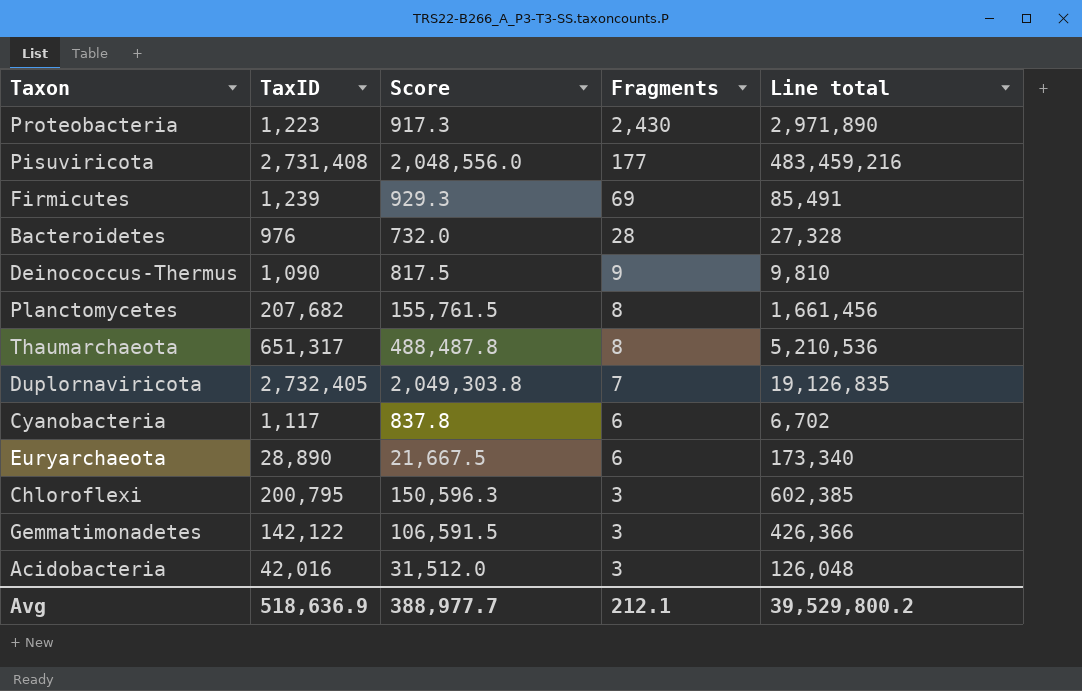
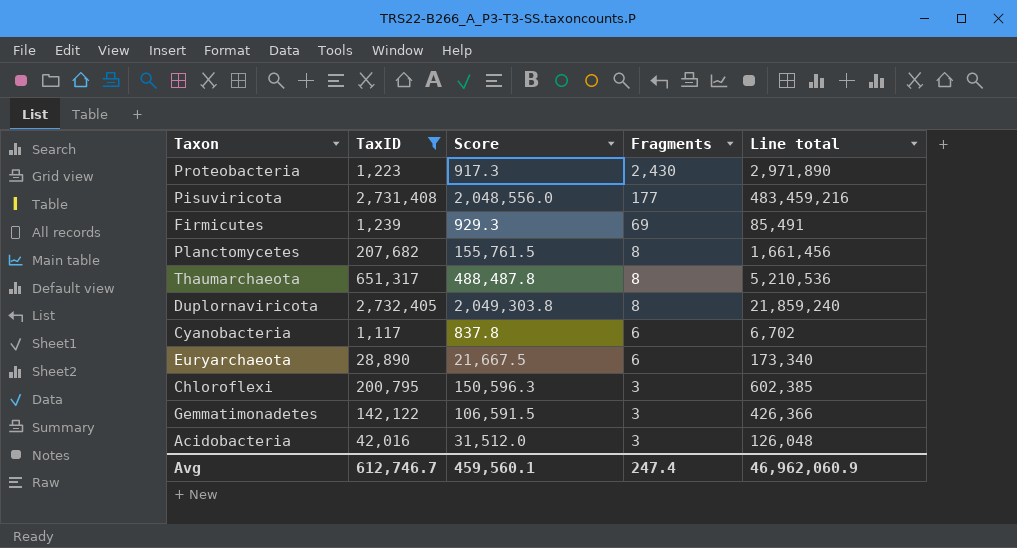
filter: none -> TaxID >= 1,117
Duplornaviricota | Fragments: 7 -> 8
Duplornaviricota | Line total: 19,126,835 -> 21,859,240
Avg | TaxID: 518,636.9 -> 612,746.7
Avg | Score: 388,977.7 -> 459,560.1
Avg | Fragments: 212.1 -> 247.4
Avg | Line total: 39,529,800.2 -> 46,962,060.9

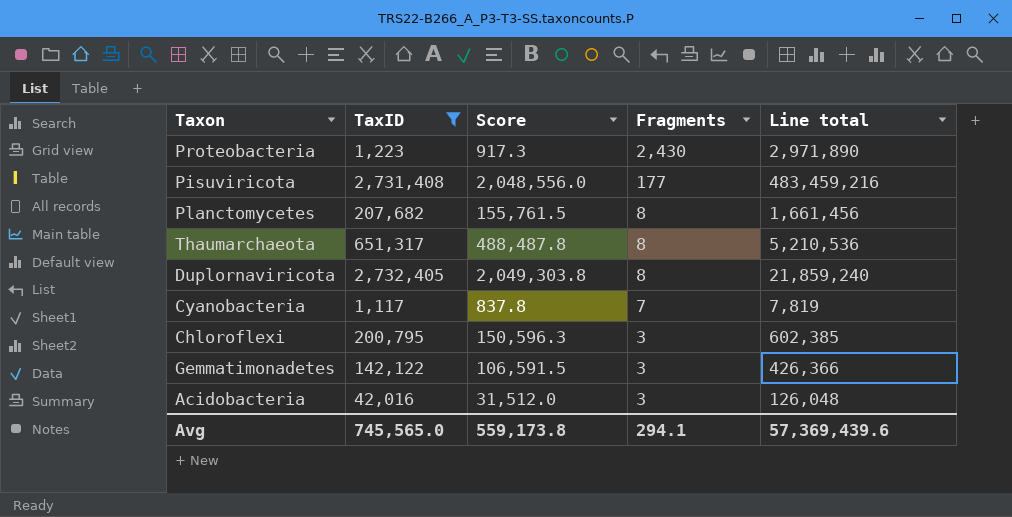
row Firmicutes: 1,239 | 929.3 | 69 | 85,491 -> none
row Euryarchaeota: 28,890 | 21,667.5 | 6 | 173,340 -> none
Cyanobacteria | Fragments: 6 -> 7
Cyanobacteria | Line total: 6,702 -> 7,819
Avg | TaxID: 612,746.7 -> 745,565.0
Avg | Score: 459,560.1 -> 559,173.8
Avg | Fragments: 247.4 -> 294.1
Avg | Line total: 46,962,060.9 -> 57,369,439.6

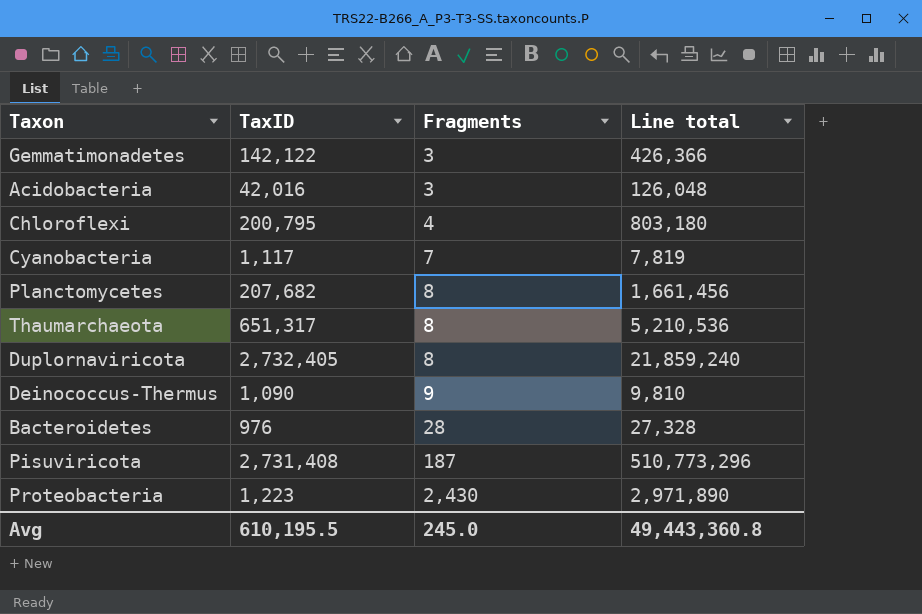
filter: TaxID >= 1,117 -> none
row order: Fragments descending -> Fragments ascending
column Score | formula: [TaxID] * 0.75 -> none
Chloroflexi | Fragments: 3 -> 4
Chloroflexi | Line total: 602,385 -> 803,180
Pisuviricota | Fragments: 177 -> 187
Pisuviricota | Line total: 483,459,216 -> 510,773,296
Avg | TaxID: 745,565.0 -> 610,195.5
Avg | Fragments: 294.1 -> 245.0
Avg | Line total: 57,369,439.6 -> 49,443,360.8

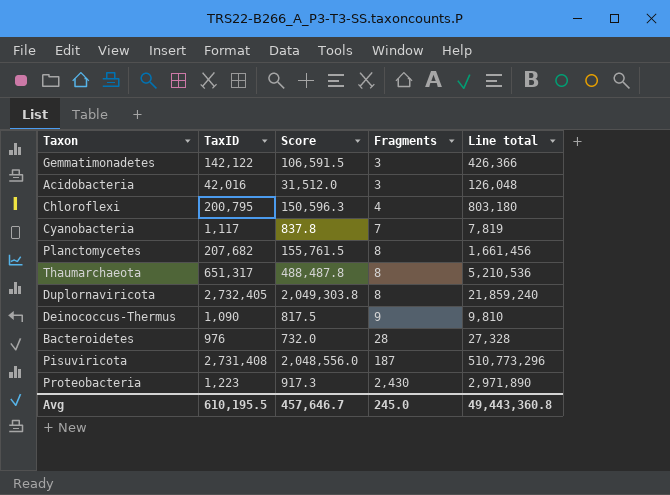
column Score | formula: none -> [TaxID] * 0.75

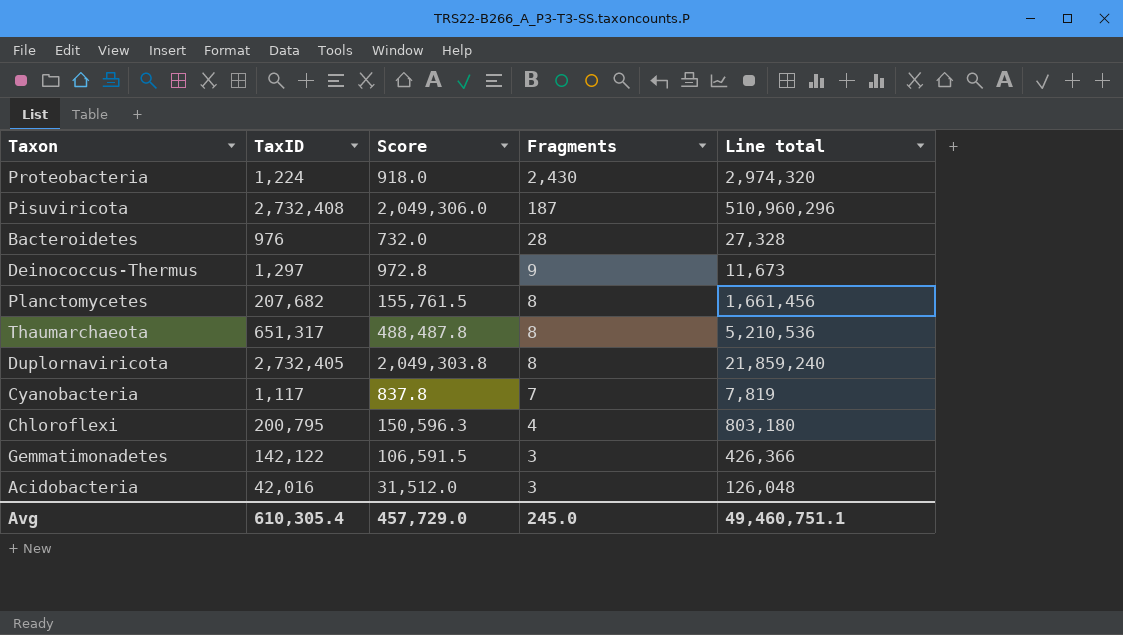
row order: Fragments ascending -> Fragments descending
Proteobacteria | TaxID: 1,223 -> 1,224
Proteobacteria | Score: 917.3 -> 918.0
Proteobacteria | Line total: 2,971,890 -> 2,974,320
Pisuviricota | TaxID: 2,731,408 -> 2,732,408
Pisuviricota | Score: 2,048,556.0 -> 2,049,306.0
Pisuviricota | Line total: 510,773,296 -> 510,960,296
Deinococcus-Thermus | TaxID: 1,090 -> 1,297
Deinococcus-Thermus | Score: 817.5 -> 972.8
Deinococcus-Thermus | Line total: 9,810 -> 11,673
Avg | TaxID: 610,195.5 -> 610,305.4
Avg | Score: 457,646.7 -> 457,729.0
Avg | Line total: 49,443,360.8 -> 49,460,751.1

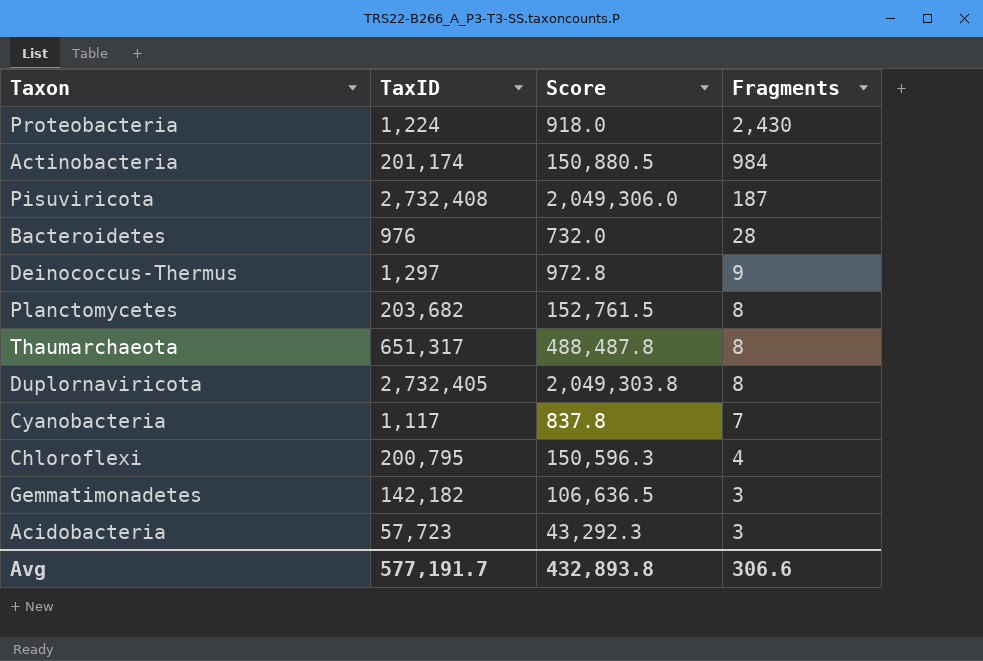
column Line total | formula: [TaxID] * [Fragments] -> none
row Actinobacteria: none -> 201,174 | 150,880.5 | 984
Planctomycetes | TaxID: 207,682 -> 203,682
Planctomycetes | Score: 155,761.5 -> 152,761.5
Gemmatimonadetes | TaxID: 142,122 -> 142,182
Gemmatimonadetes | Score: 106,591.5 -> 106,636.5
Acidobacteria | TaxID: 42,016 -> 57,723
Acidobacteria | Score: 31,512.0 -> 43,292.3
Avg | TaxID: 610,305.4 -> 577,191.7
Avg | Score: 457,729.0 -> 432,893.8
Avg | Fragments: 245.0 -> 306.6

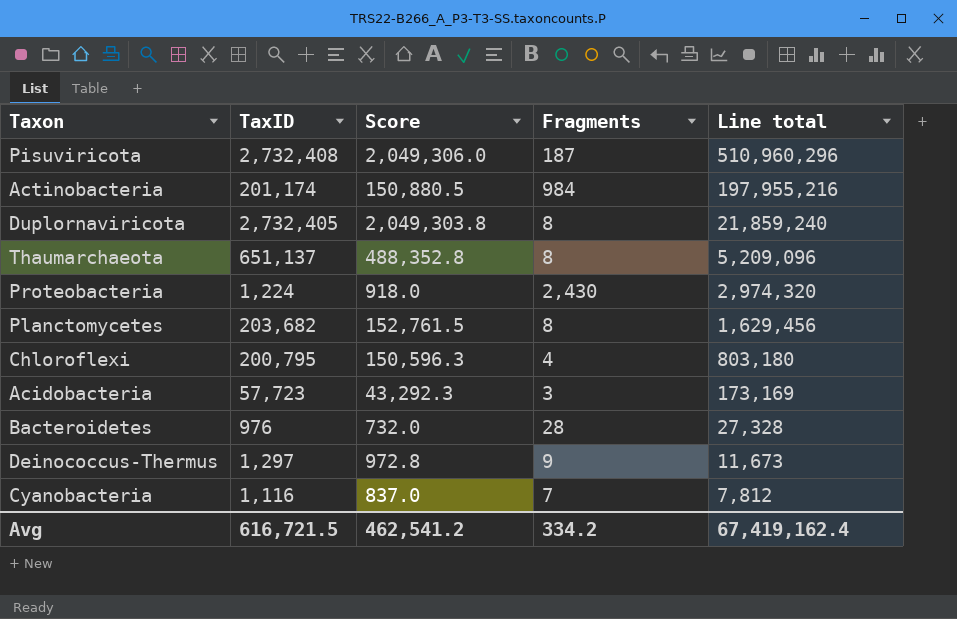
row order: Fragments descending -> Line total descending
column Line total | formula: none -> [TaxID] * [Fragments]
row Gemmatimonadetes: 142,182 | 106,636.5 | 3 -> none
Thaumarchaeota | TaxID: 651,317 -> 651,137
Thaumarchaeota | Score: 488,487.8 -> 488,352.8
Cyanobacteria | TaxID: 1,117 -> 1,116
Cyanobacteria | Score: 837.8 -> 837.0
Avg | TaxID: 577,191.7 -> 616,721.5
Avg | Score: 432,893.8 -> 462,541.2
Avg | Fragments: 306.6 -> 334.2

